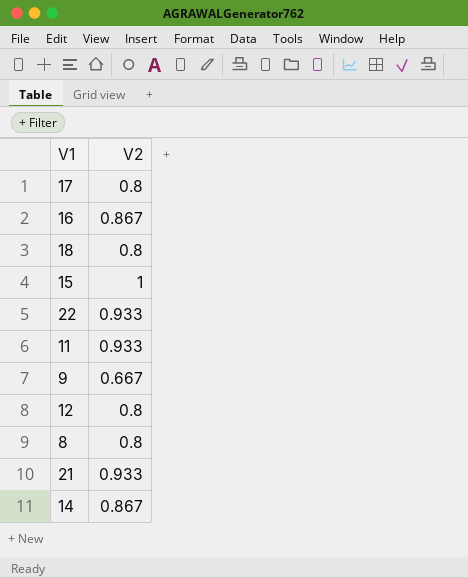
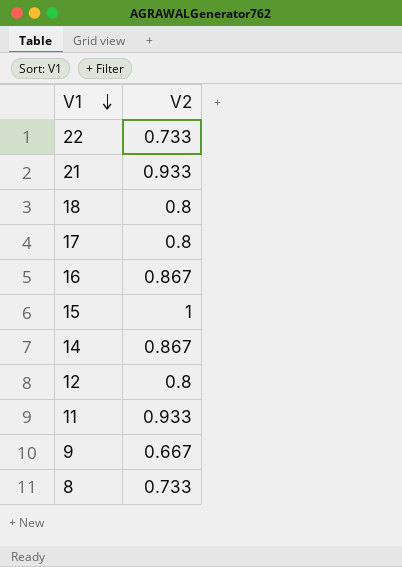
row order: none -> V1 descending
22 | V2: 0.933 -> 0.733
8 | V2: 0.8 -> 0.733

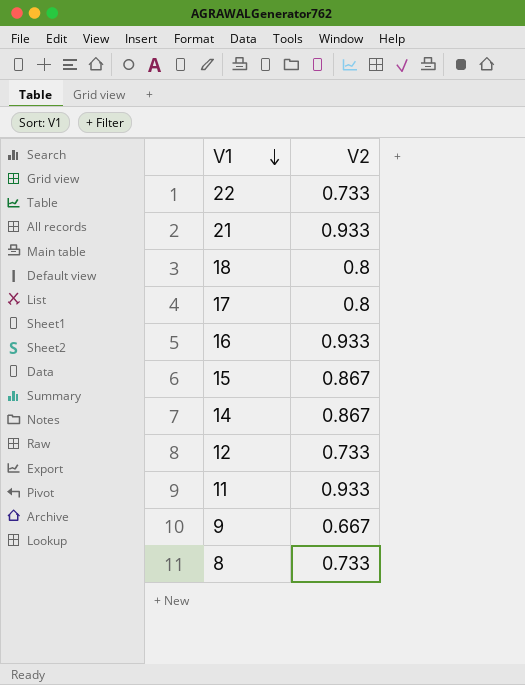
16 | V2: 0.867 -> 0.933
15 | V2: 1 -> 0.867
12 | V2: 0.8 -> 0.733

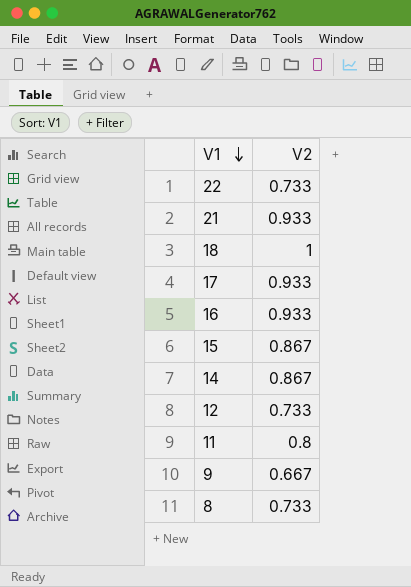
18 | V2: 0.8 -> 1
17 | V2: 0.8 -> 0.933
11 | V2: 0.933 -> 0.8

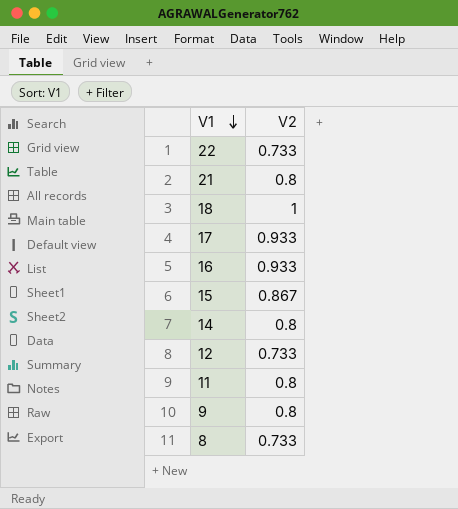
21 | V2: 0.933 -> 0.8
14 | V2: 0.867 -> 0.8
9 | V2: 0.667 -> 0.8

